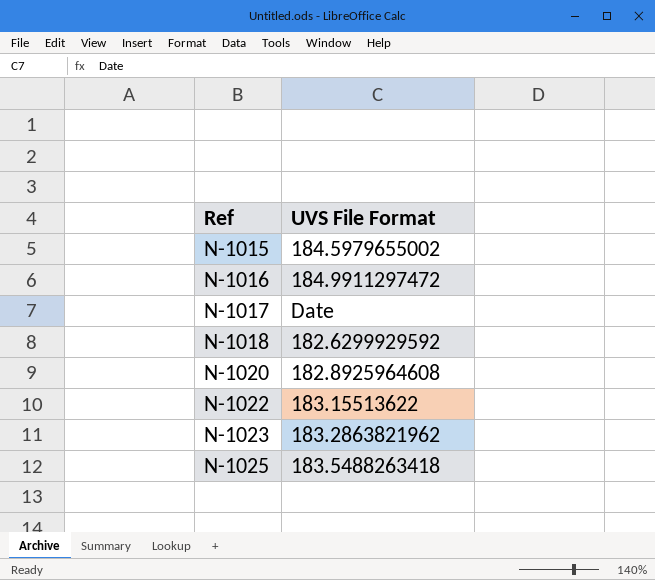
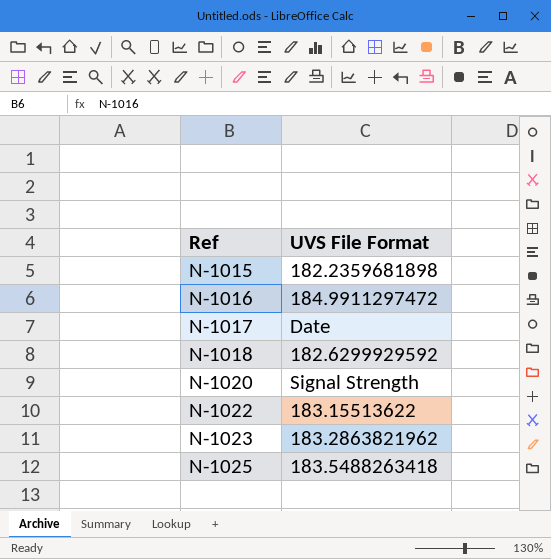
N-1015 | UVS File Format: 184.5979655002 -> 182.2359681898
N-1020 | UVS File Format: 182.8925964608 -> Signal Strength

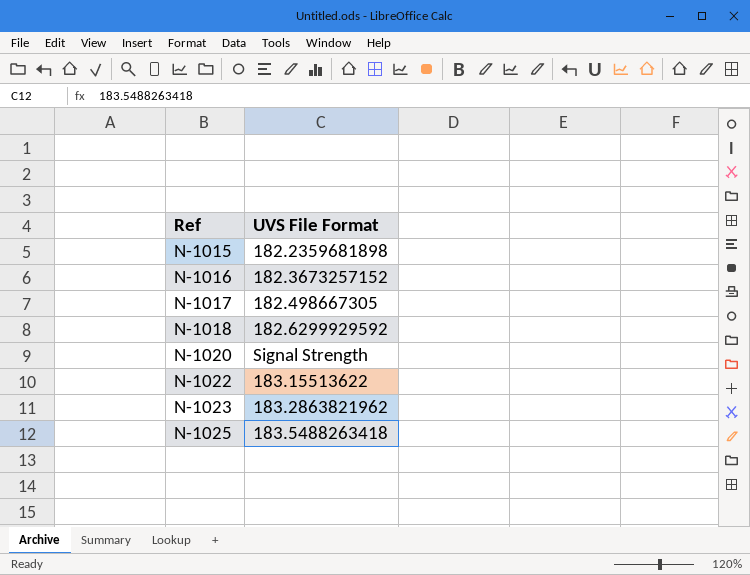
N-1016 | UVS File Format: 184.9911297472 -> 182.3673257152
N-1017 | UVS File Format: Date -> 182.498667305

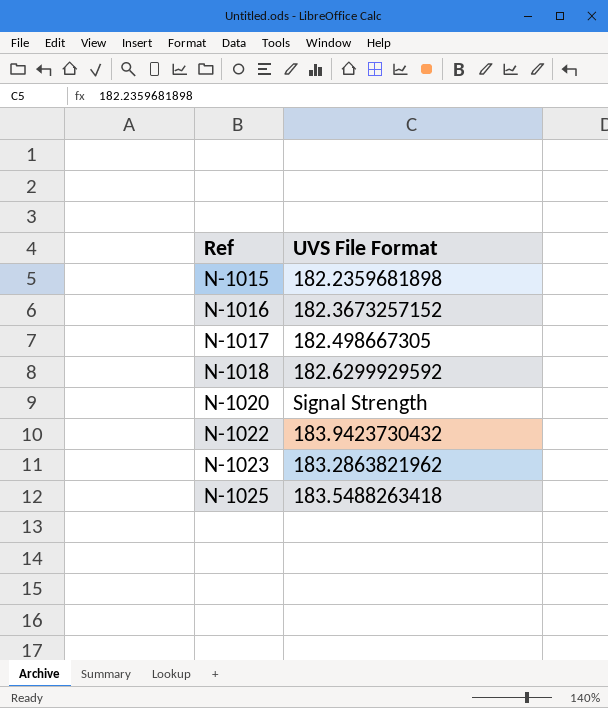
N-1022 | UVS File Format: 183.15513622 -> 183.9423730432

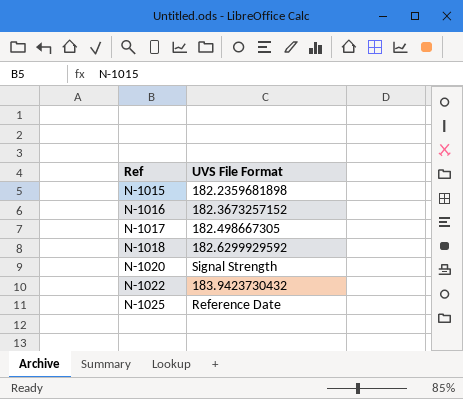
row N-1023: 183.2863821962 -> none
N-1025 | UVS File Format: 183.5488263418 -> Reference Date

